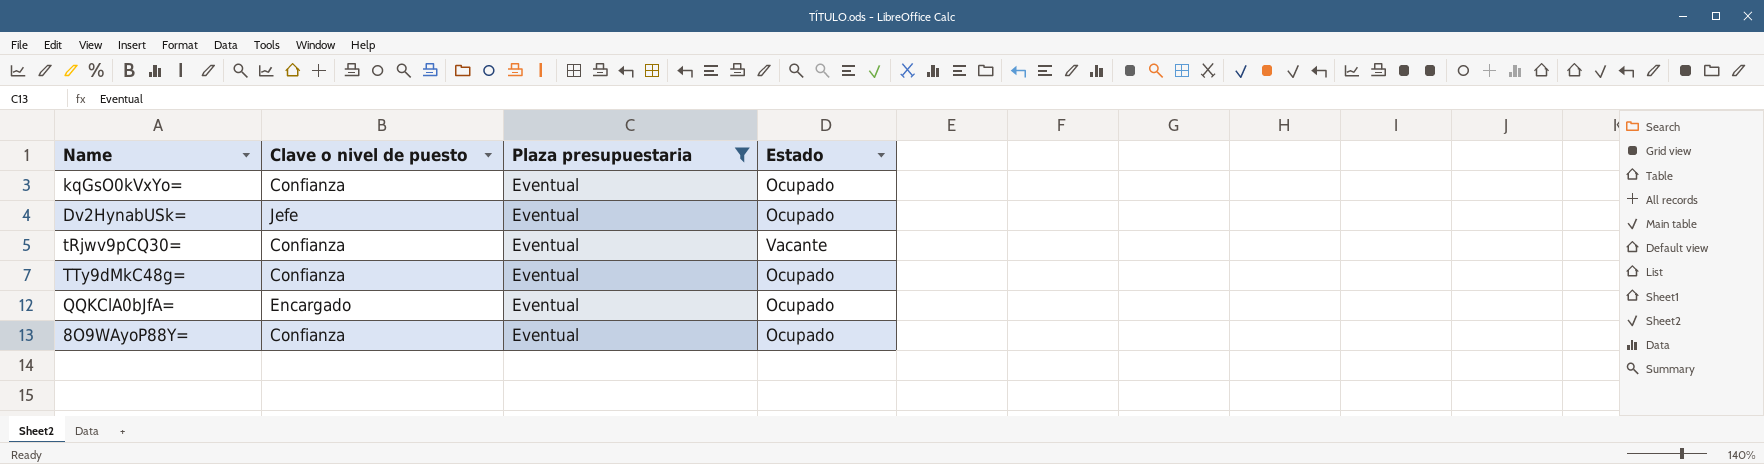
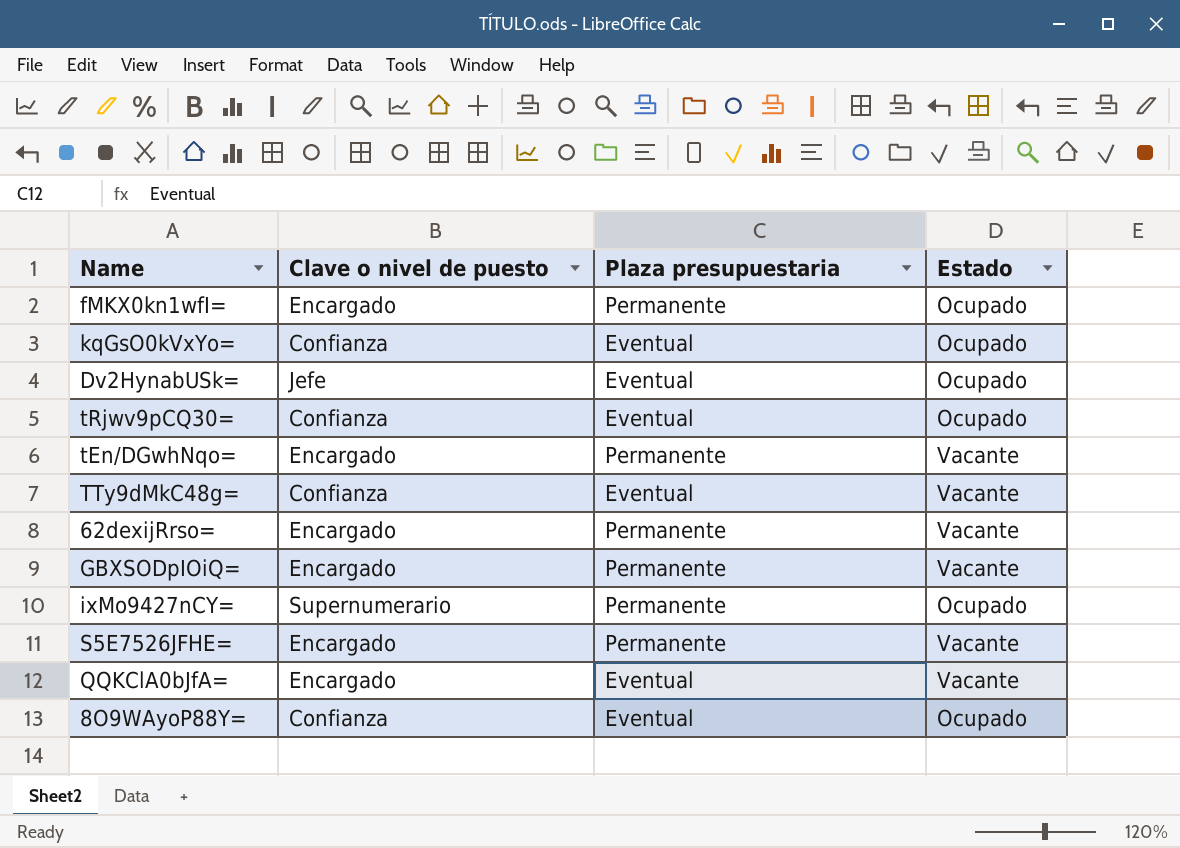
filter: Plaza presupuestaria = Eventual -> none
tRjwv9pCQ30= | Estado: Vacante -> Ocupado
TTy9dMkC48g= | Estado: Ocupado -> Vacante
QQKClA0bJfA= | Estado: Ocupado -> Vacante

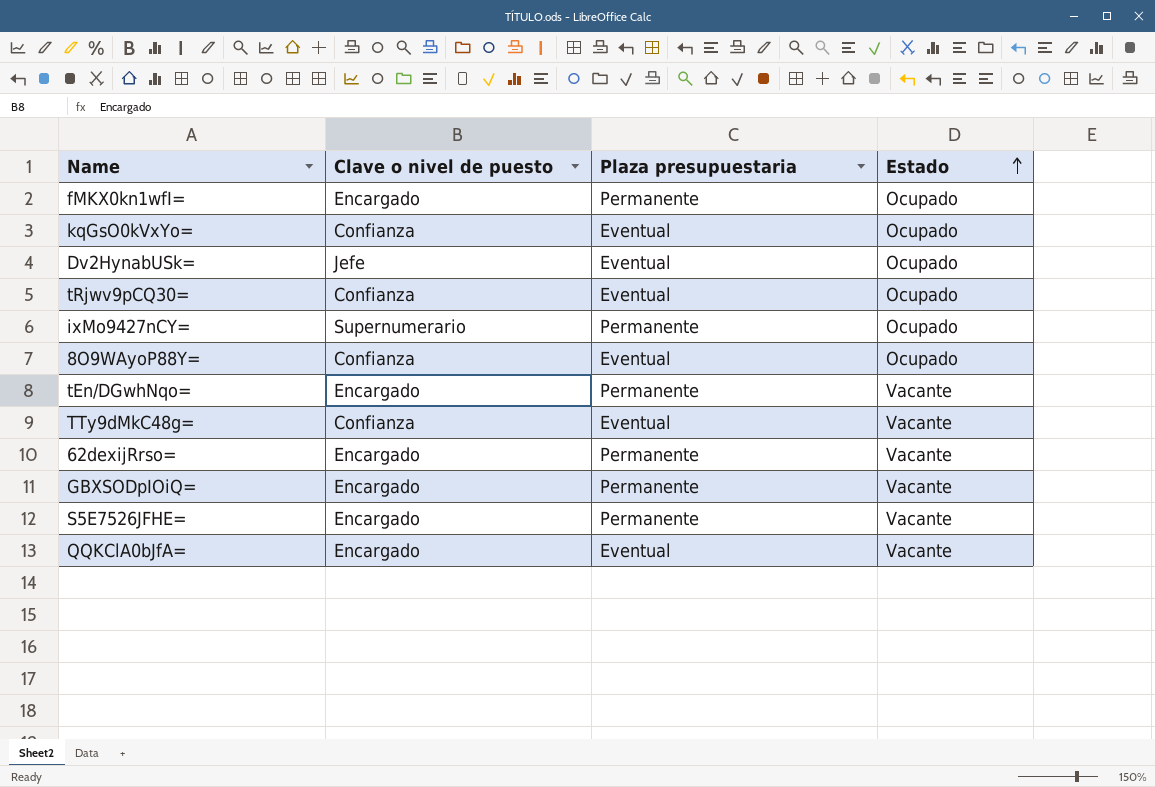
row order: none -> Estado ascending

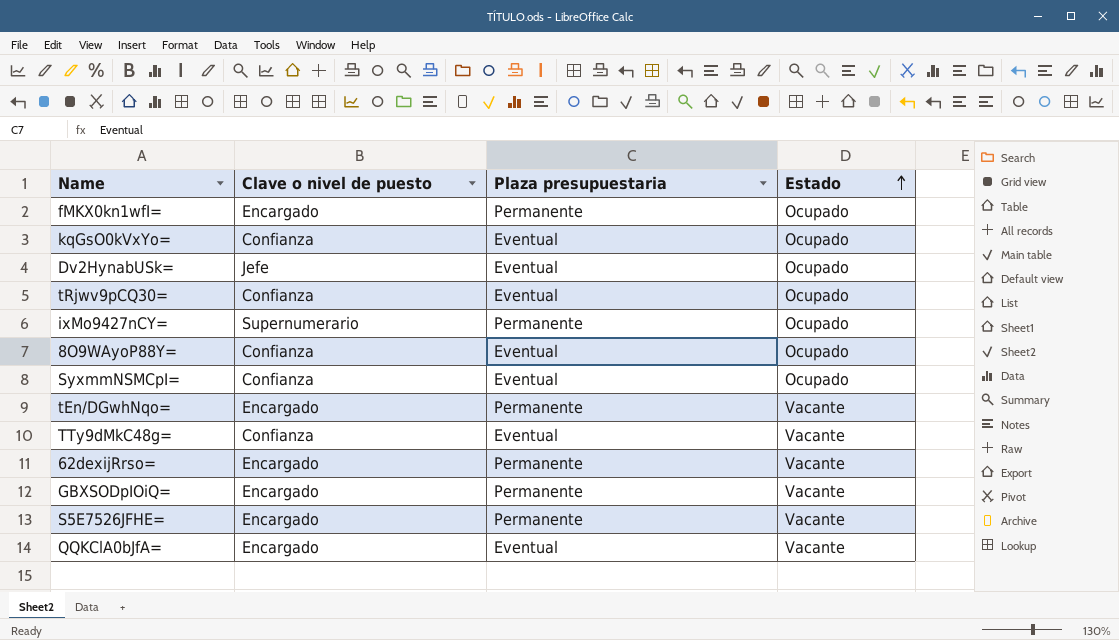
row SyxmmNSMCpI=: none -> Confianza | Eventual | Ocupado

